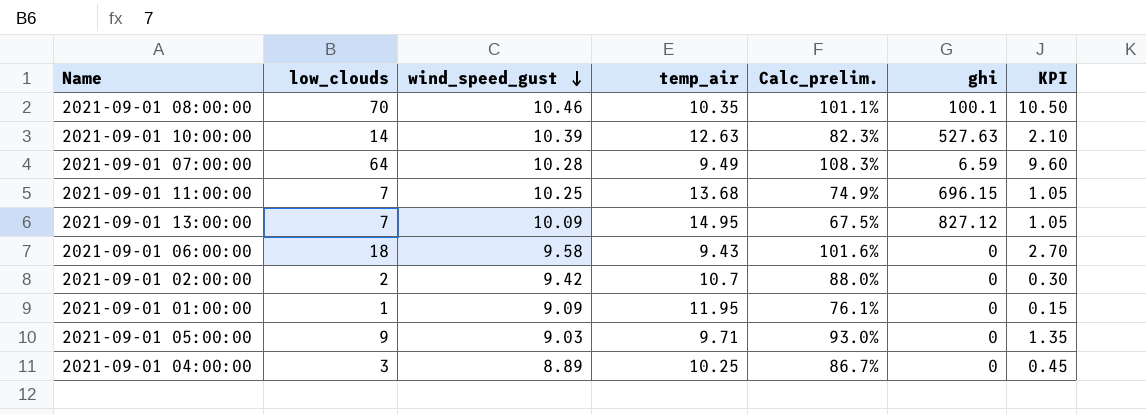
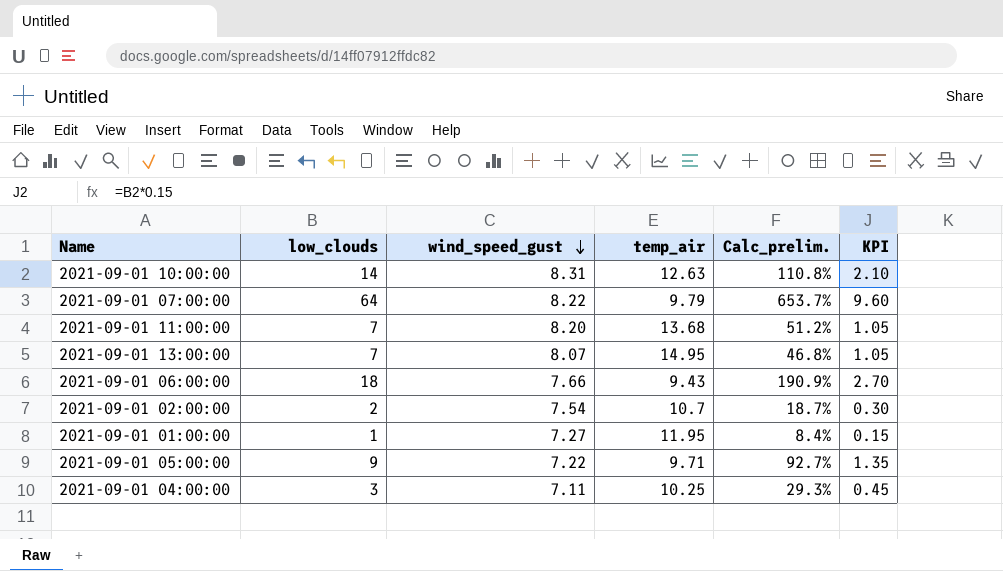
column ghi | position: 6 -> none
column Calc_prelim. | formula: [wind_speed_gust] / [temp_air] -> [low_clouds] / [temp_air]
row 2021-09-01 08:00:00: 70 | 10.46 | 10.35 | 101.1% | 100.1 | 10.50 -> none
2021-09-01 10:00:00 | wind_speed_gust: 10.39 -> 8.31
2021-09-01 07:00:00 | wind_speed_gust: 10.28 -> 8.22
2021-09-01 07:00:00 | temp_air: 9.49 -> 9.79
2021-09-01 11:00:00 | wind_speed_gust: 10.25 -> 8.20
2021-09-01 13:00:00 | wind_speed_gust: 10.09 -> 8.07
2021-09-01 06:00:00 | wind_speed_gust: 9.58 -> 7.66
2021-09-01 02:00:00 | wind_speed_gust: 9.42 -> 7.54
2021-09-01 01:00:00 | wind_speed_gust: 9.09 -> 7.27
2021-09-01 05:00:00 | wind_speed_gust: 9.03 -> 7.22
2021-09-01 04:00:00 | wind_speed_gust: 8.89 -> 7.11

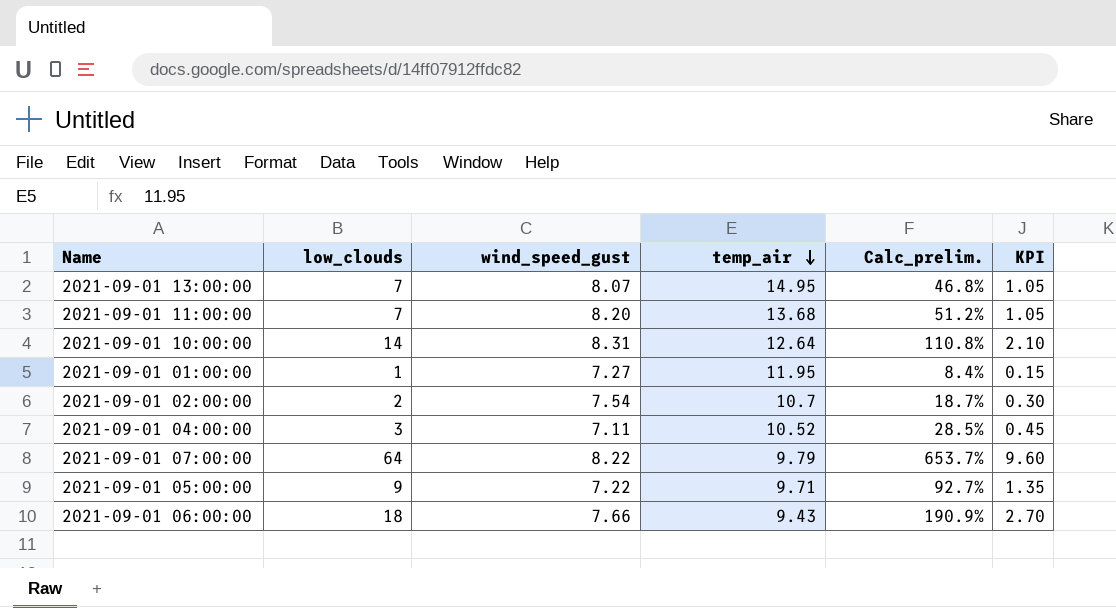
row order: wind_speed_gust descending -> temp_air descending
2021-09-01 10:00:00 | temp_air: 12.63 -> 12.64
2021-09-01 04:00:00 | temp_air: 10.25 -> 10.52
2021-09-01 04:00:00 | Calc_prelim.: 29.3% -> 28.5%

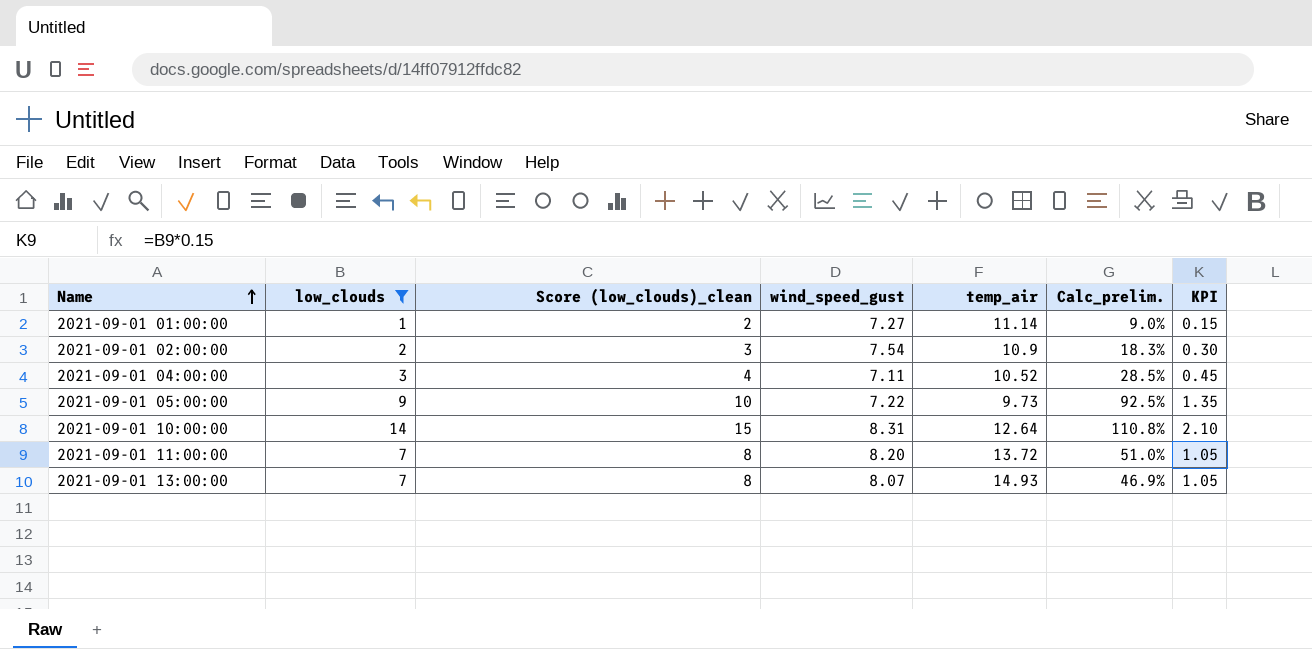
filter: none -> low_clouds <= 14
row order: temp_air descending -> Name ascending
column Score (low_clouds)_clean | formula: none -> [low_clouds] + 1
2021-09-01 01:00:00 | temp_air: 11.95 -> 11.14
2021-09-01 01:00:00 | Calc_prelim.: 8.4% -> 9.0%
2021-09-01 02:00:00 | temp_air: 10.7 -> 10.9
2021-09-01 02:00:00 | Calc_prelim.: 18.7% -> 18.3%
2021-09-01 05:00:00 | temp_air: 9.71 -> 9.73
2021-09-01 05:00:00 | Calc_prelim.: 92.7% -> 92.5%
2021-09-01 11:00:00 | temp_air: 13.68 -> 13.72
2021-09-01 11:00:00 | Calc_prelim.: 51.2% -> 51.0%
2021-09-01 13:00:00 | temp_air: 14.95 -> 14.93
2021-09-01 13:00:00 | Calc_prelim.: 46.8% -> 46.9%

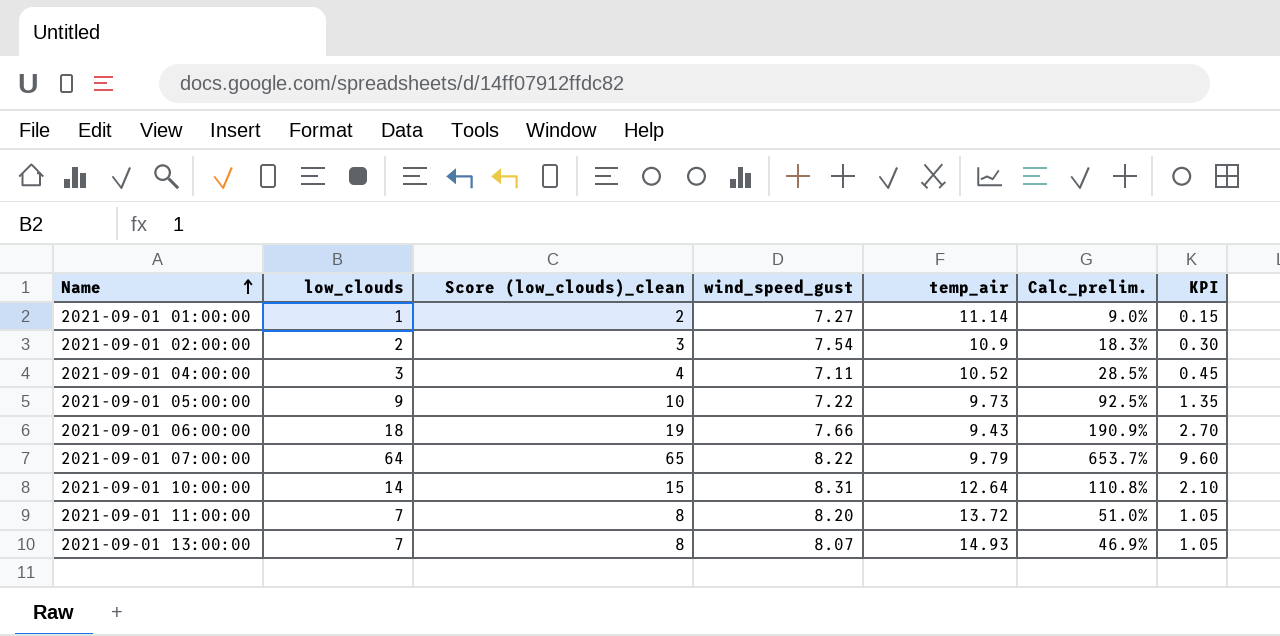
filter: low_clouds <= 14 -> none

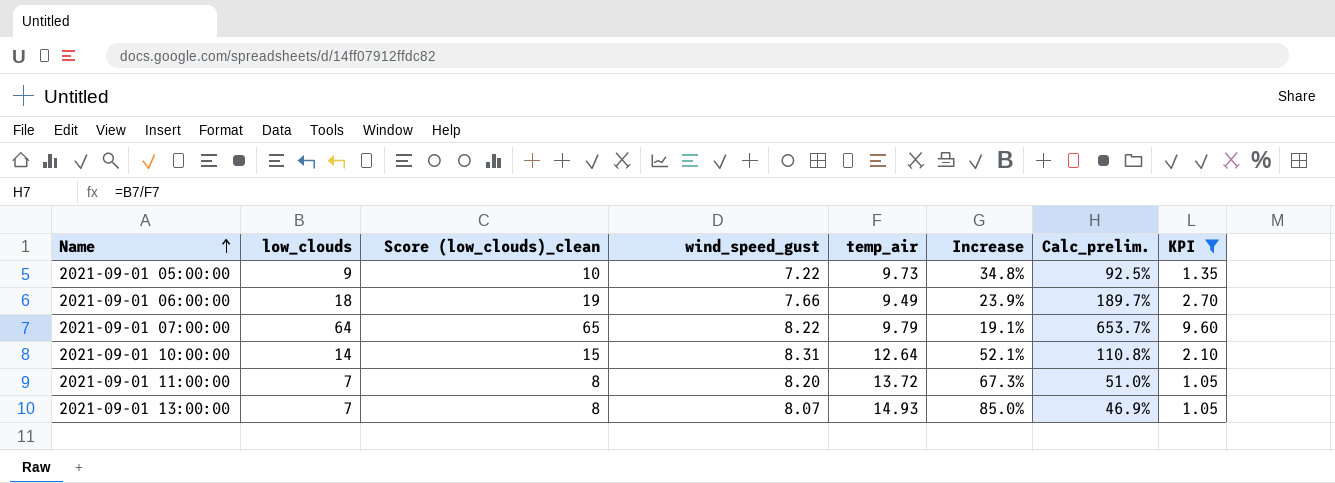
filter: none -> KPI >= 1.05
column Increase | formula: none -> ([temp_air] - [wind_speed_gust]) / [wind_speed_gust]
2021-09-01 06:00:00 | temp_air: 9.43 -> 9.49
2021-09-01 06:00:00 | Calc_prelim.: 190.9% -> 189.7%

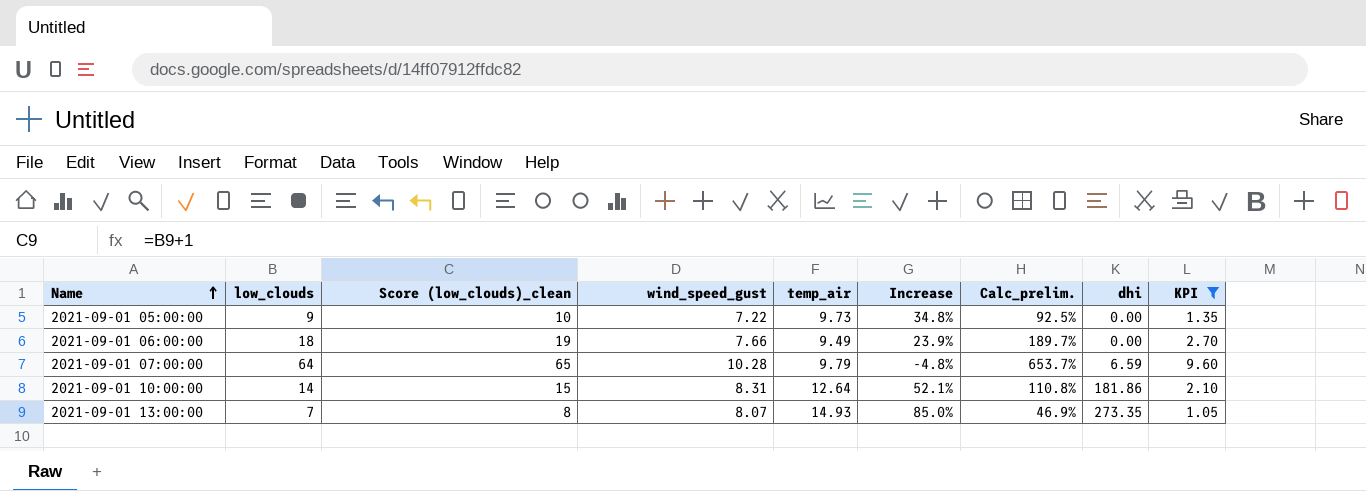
column dhi | position: none -> 8
row 2021-09-01 11:00:00: 7 | 8 | 8.20 | 13.72 | 67.3% | 51.0% | 1.05 -> none
2021-09-01 07:00:00 | wind_speed_gust: 8.22 -> 10.28
2021-09-01 07:00:00 | Increase: 19.1% -> -4.8%

